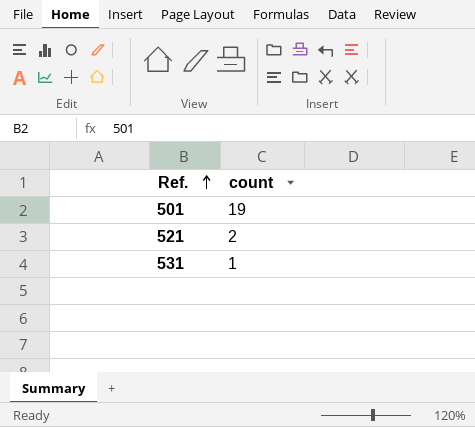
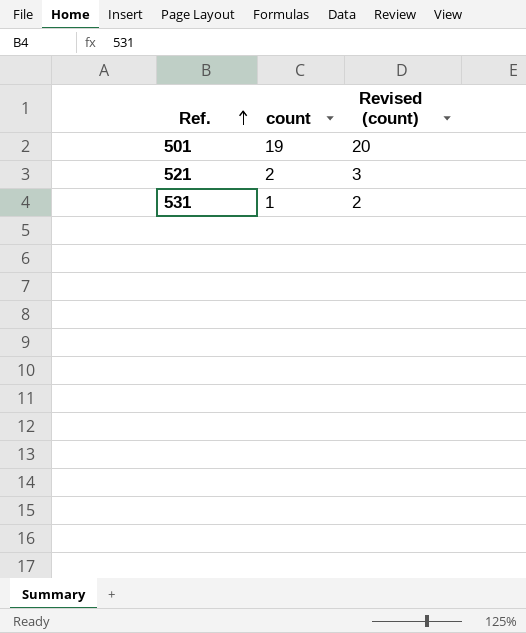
column Revised (count) | formula: none -> [count] + 1

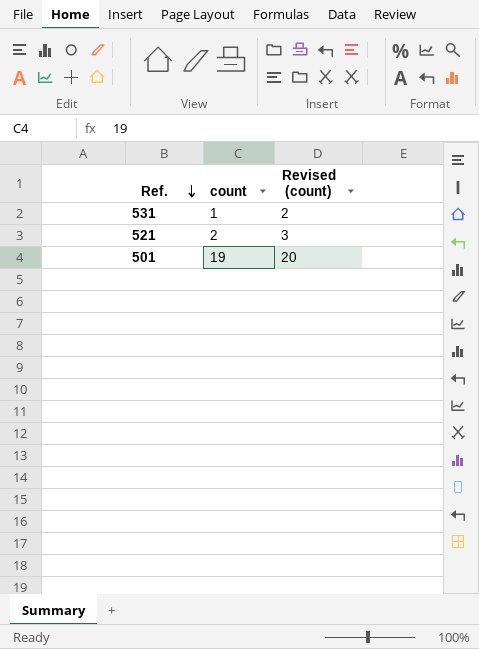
row order: Ref. ascending -> Ref. descending

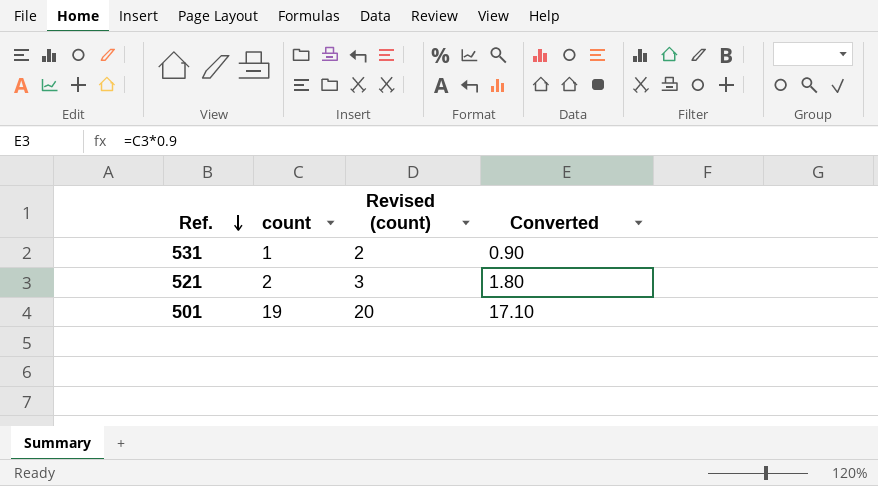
column Converted | formula: none -> [count] * 0.9

